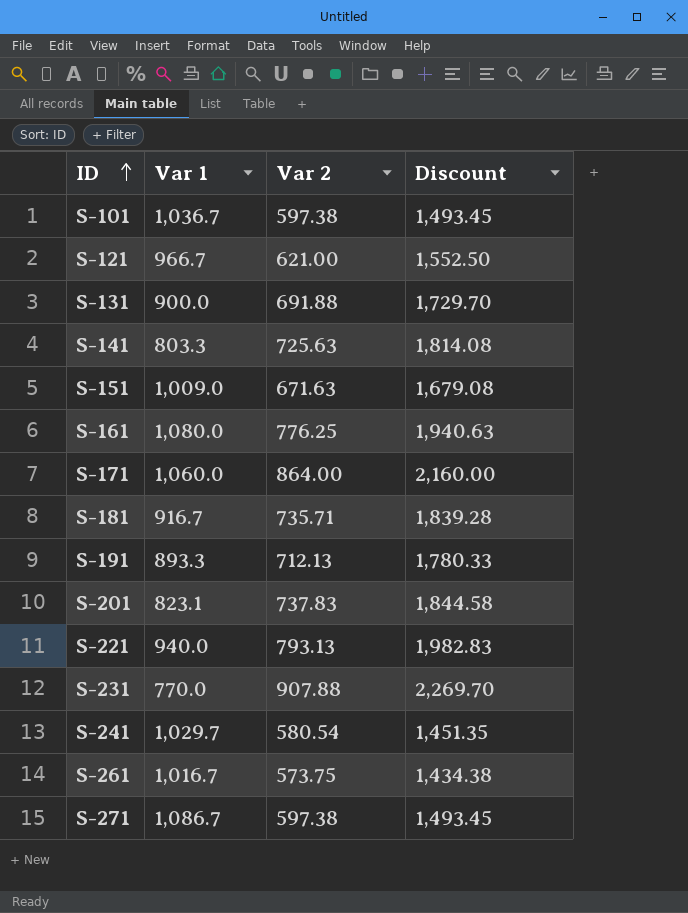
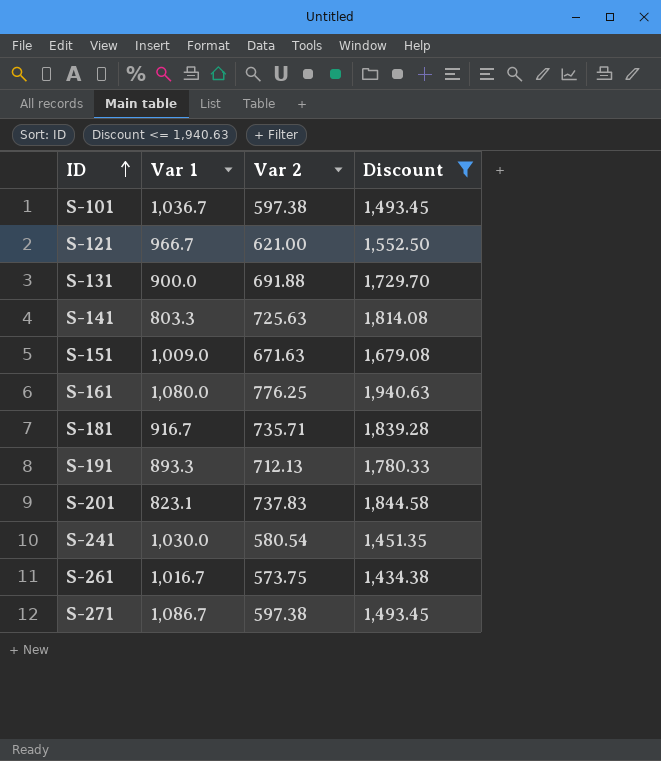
filter: none -> Discount <= 1,940.63
S-241 | Var 1: 1,029.7 -> 1,030.0

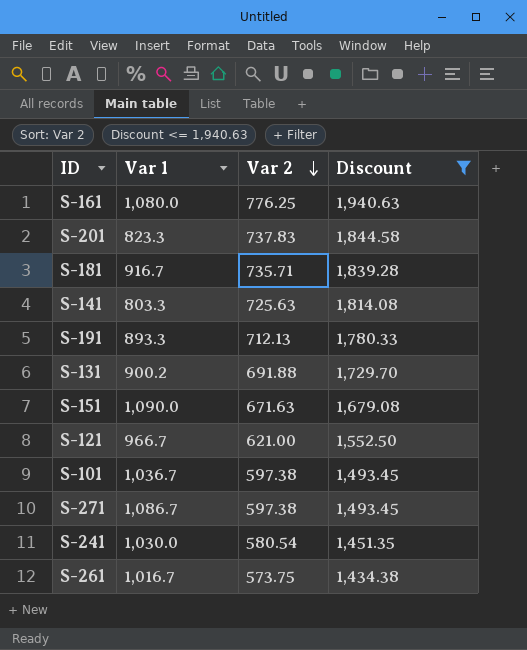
row order: ID ascending -> Var 2 descending
S-201 | Var 1: 823.1 -> 823.3
S-131 | Var 1: 900.0 -> 900.2
S-151 | Var 1: 1,009.0 -> 1,090.0

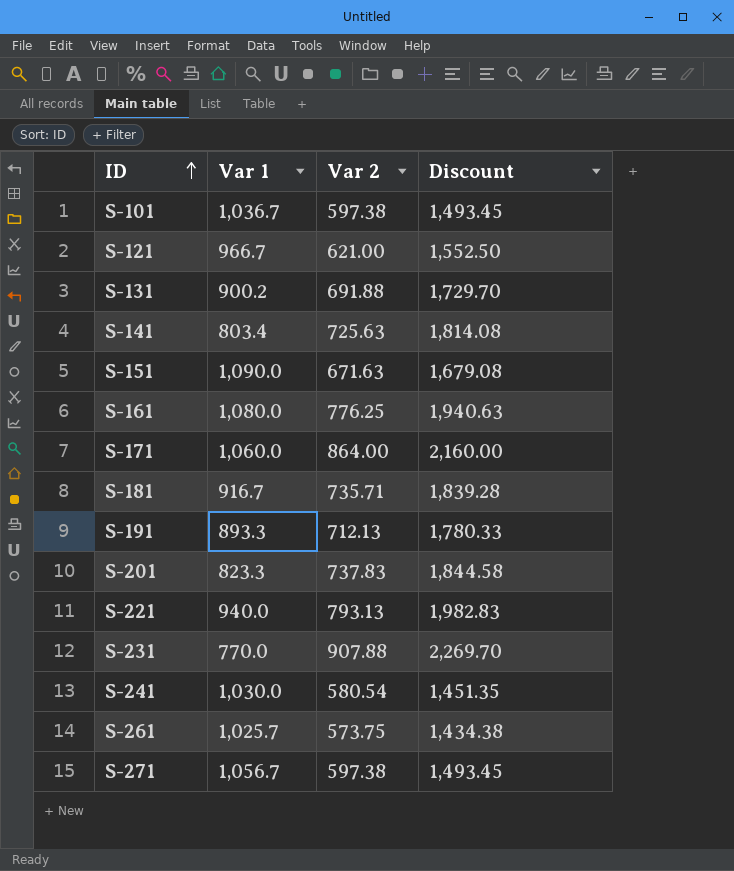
filter: Discount <= 1,940.63 -> none
row order: Var 2 descending -> ID ascending
S-141 | Var 1: 803.3 -> 803.4
S-261 | Var 1: 1,016.7 -> 1,025.7
S-271 | Var 1: 1,086.7 -> 1,056.7

